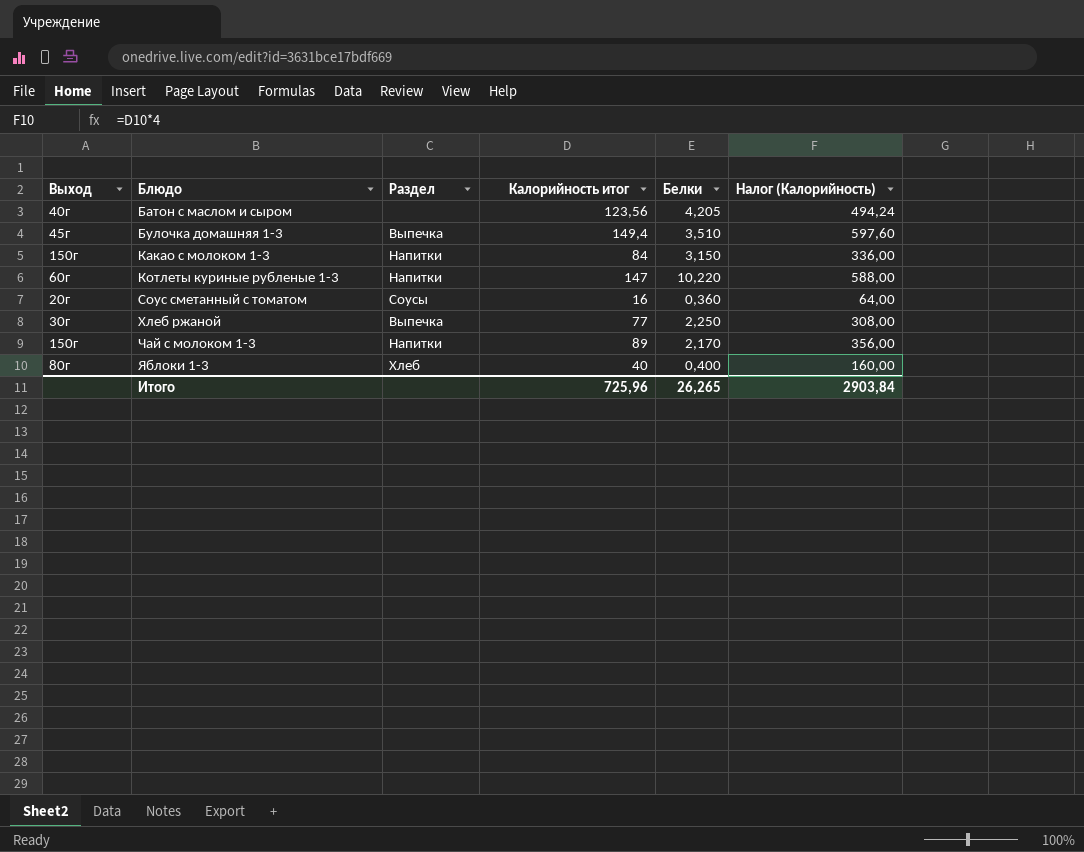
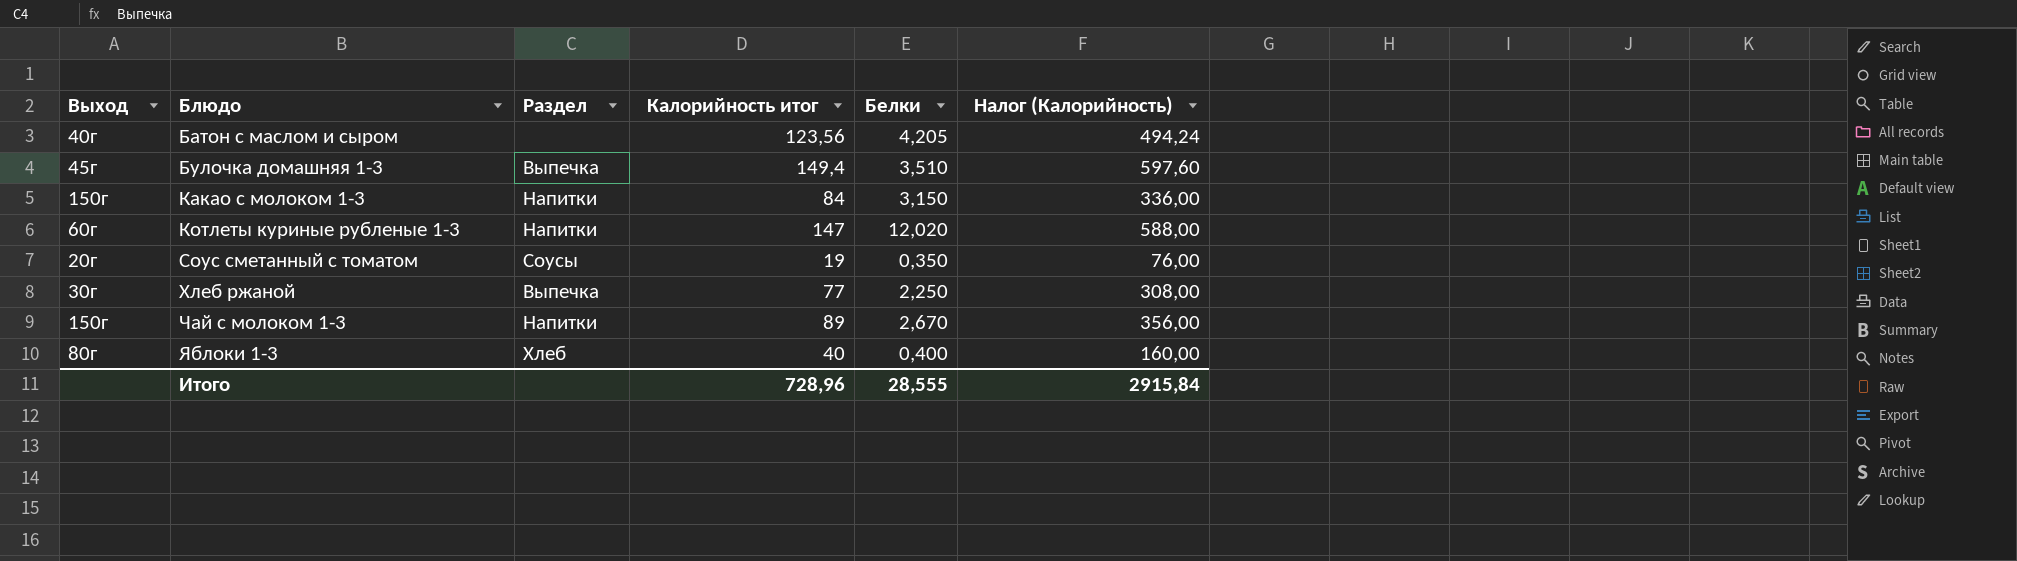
Котлеты куриные рубленые 1-3 | Белки: 10,220 -> 12,020
Соус сметанный с томатом | Калорийность итог: 16 -> 19
Соус сметанный с томатом | Белки: 0,360 -> 0,350
Соус сметанный с томатом | Налог (Калорийность): 64,00 -> 76,00
Чай с молоком 1-3 | Белки: 2,170 -> 2,670
Итого | Калорийность итог: 725,96 -> 728,96
Итого | Белки: 26,265 -> 28,555
Итого | Налог (Калорийность): 2903,84 -> 2915,84

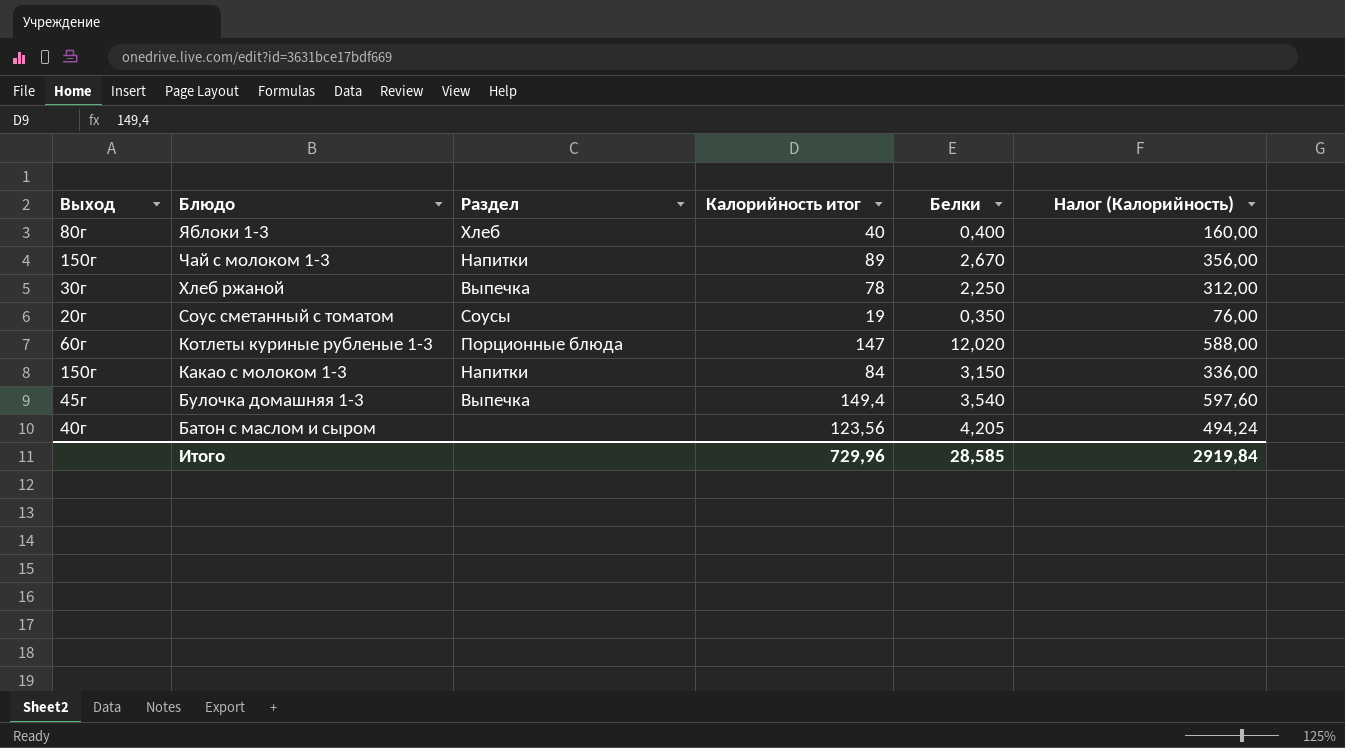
row order: Блюдо ascending -> Блюдо descending
Хлеб ржаной | Калорийность итог: 77 -> 78
Хлеб ржаной | Налог (Калорийность): 308,00 -> 312,00
Котлеты куриные рубленые 1-3 | Раздел: Напитки -> Порционные блюда
Булочка домашняя 1-3 | Белки: 3,510 -> 3,540
Итого | Калорийность итог: 728,96 -> 729,96
Итого | Белки: 28,555 -> 28,585
Итого | Налог (Калорийность): 2915,84 -> 2919,84

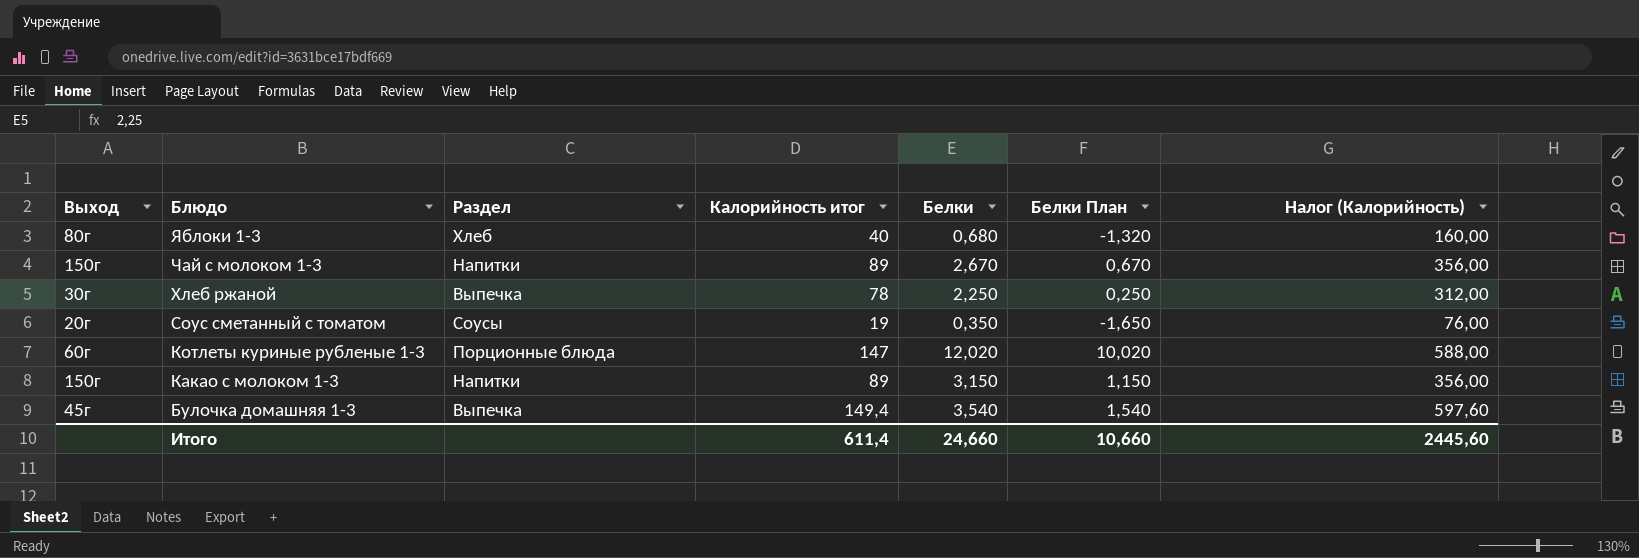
column Белки План | formula: none -> [Белки] - 2
row Батон с маслом и сыром: 40г | none | 123,56 | 4,205 | 494,24 -> none
Яблоки 1-3 | Белки: 0,400 -> 0,680
Какао с молоком 1-3 | Калорийность итог: 84 -> 89
Какао с молоком 1-3 | Налог (Калорийность): 336,00 -> 356,00
Итого | Калорийность итог: 729,96 -> 611,4
Итого | Белки: 28,585 -> 24,660
Итого | Налог (Калорийность): 2919,84 -> 2445,60

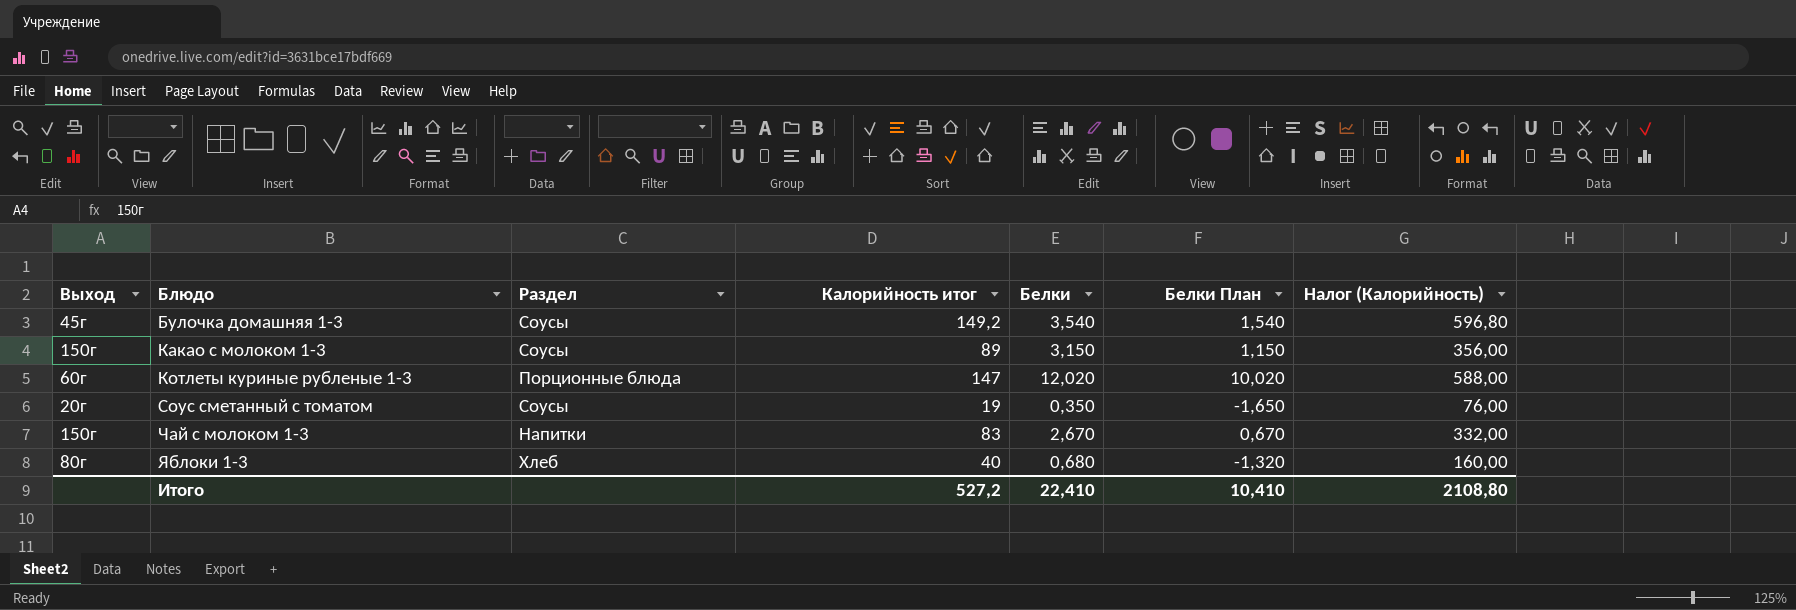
row order: Блюдо descending -> Блюдо ascending
row Хлеб ржаной: 30г | Выпечка | 78 | 2,250 | 0,250 | 312,00 -> none
Булочка домашняя 1-3 | Раздел: Выпечка -> Соусы
Булочка домашняя 1-3 | Калорийность итог: 149,4 -> 149,2
Булочка домашняя 1-3 | Налог (Калорийность): 597,60 -> 596,80
Какао с молоком 1-3 | Раздел: Напитки -> Соусы
Чай с молоком 1-3 | Калорийность итог: 89 -> 83
Чай с молоком 1-3 | Налог (Калорийность): 356,00 -> 332,00
Итого | Калорийность итог: 611,4 -> 527,2
Итого | Белки: 24,660 -> 22,410
Итого | Белки План: 10,660 -> 10,410
Итого | Налог (Калорийность): 2445,60 -> 2108,80

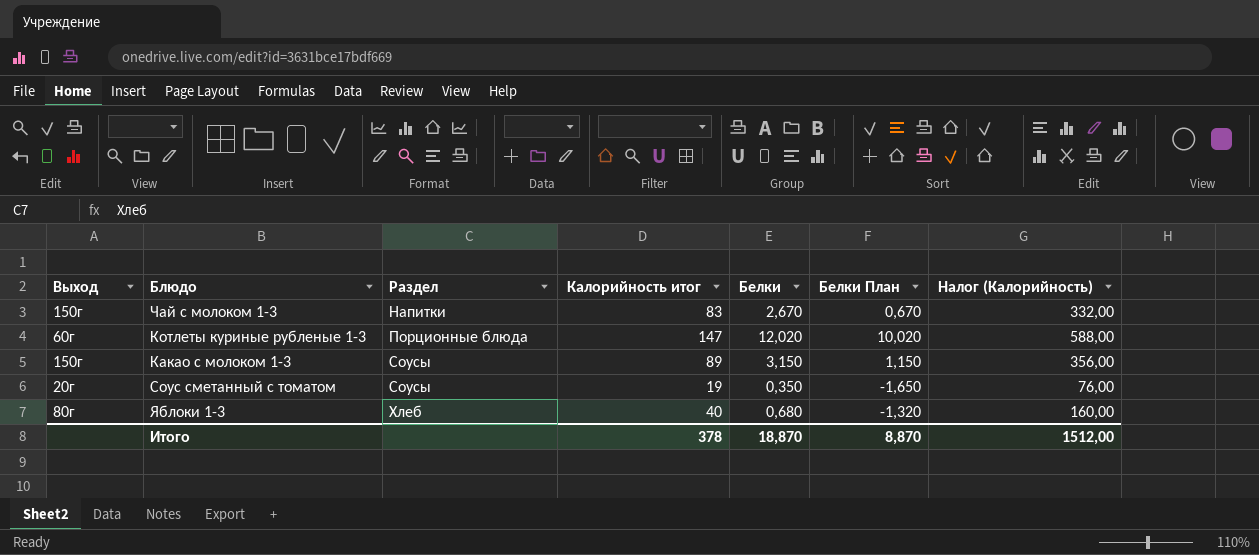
row order: Блюдо ascending -> Раздел ascending
row Булочка домашняя 1-3: 45г | Соусы | 149,2 | 3,540 | 1,540 | 596,80 -> none
Итого | Калорийность итог: 527,2 -> 378
Итого | Белки: 22,410 -> 18,870
Итого | Белки План: 10,410 -> 8,870
Итого | Налог (Калорийность): 2108,80 -> 1512,00

